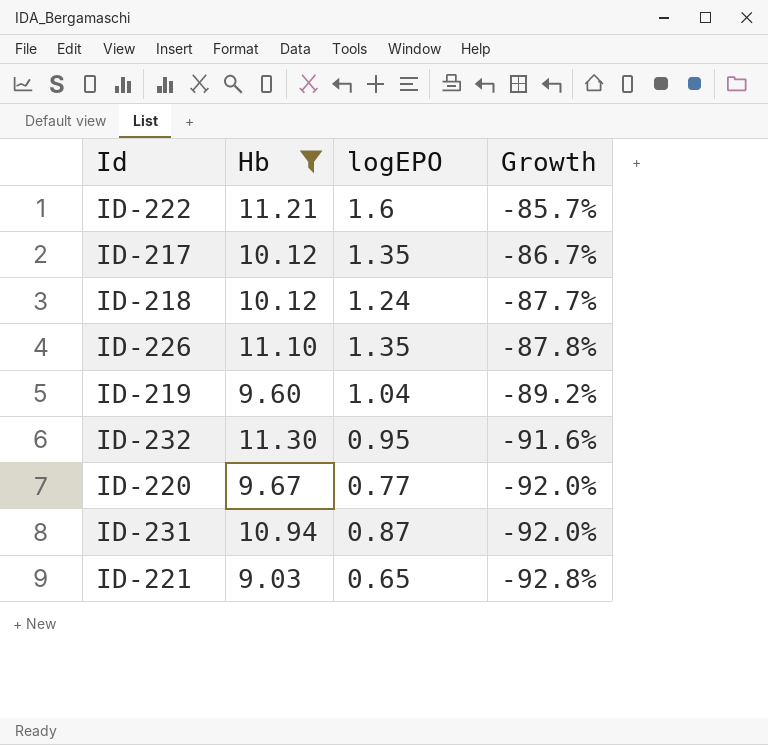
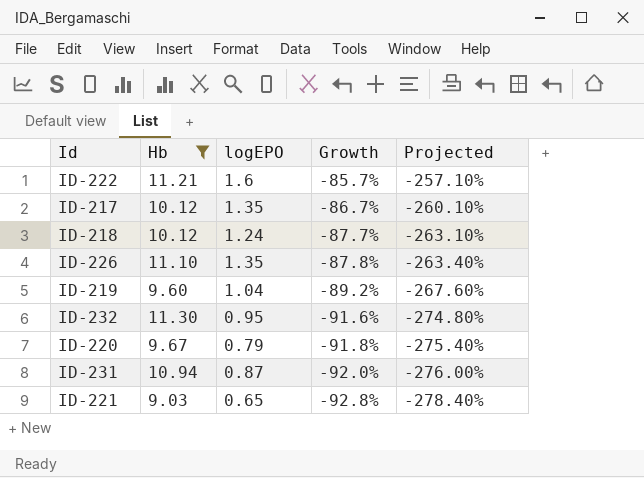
column Projected | formula: none -> [Growth] * 3
ID-220 | logEPO: 0.77 -> 0.79
ID-220 | Growth: -92.0% -> -91.8%

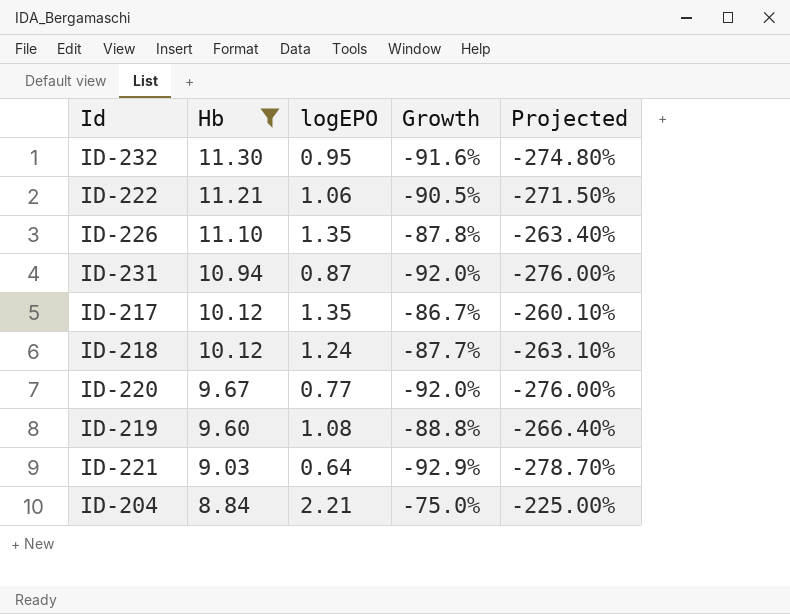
row order: Growth descending -> Hb descending
ID-222 | logEPO: 1.6 -> 1.06
ID-222 | Growth: -85.7% -> -90.5%
ID-222 | Projected: -257.10% -> -271.50%
ID-220 | logEPO: 0.79 -> 0.77
ID-220 | Growth: -91.8% -> -92.0%
ID-220 | Projected: -275.40% -> -276.00%
ID-219 | logEPO: 1.04 -> 1.08
ID-219 | Growth: -89.2% -> -88.8%
ID-219 | Projected: -267.60% -> -266.40%
ID-221 | logEPO: 0.65 -> 0.64
ID-221 | Growth: -92.8% -> -92.9%
ID-221 | Projected: -278.40% -> -278.70%
row ID-204: none -> 8.84 | 2.21 | -75.0% | -225.00%

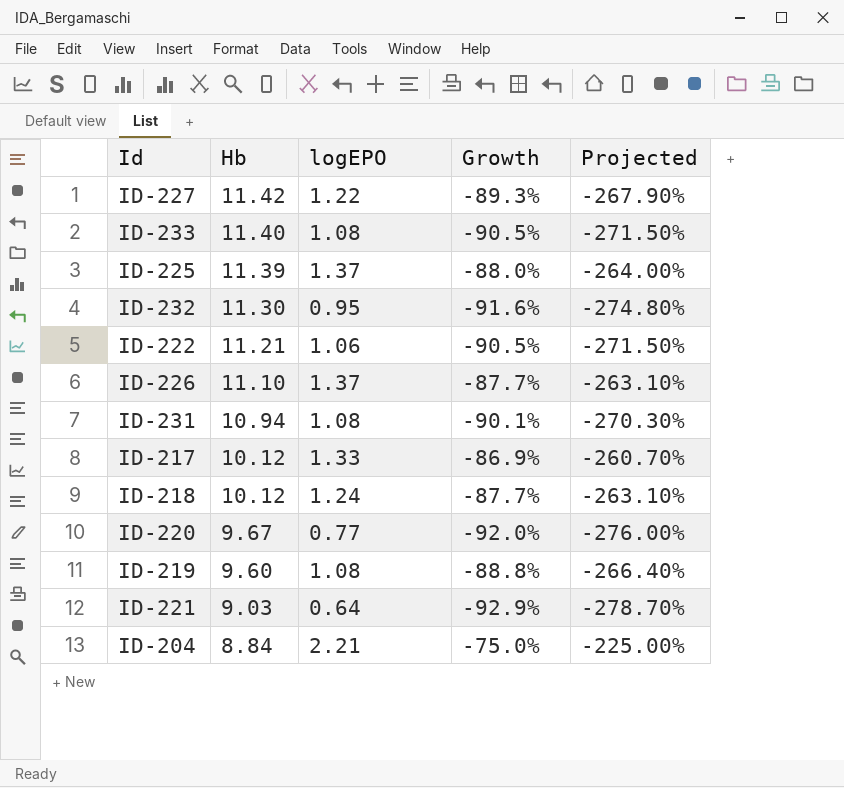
filter: Hb <= 11.30 -> none
ID-226 | logEPO: 1.35 -> 1.37
ID-226 | Growth: -87.8% -> -87.7%
ID-226 | Projected: -263.40% -> -263.10%
ID-231 | logEPO: 0.87 -> 1.08
ID-231 | Growth: -92.0% -> -90.1%
ID-231 | Projected: -276.00% -> -270.30%
ID-217 | logEPO: 1.35 -> 1.33
ID-217 | Growth: -86.7% -> -86.9%
ID-217 | Projected: -260.10% -> -260.70%

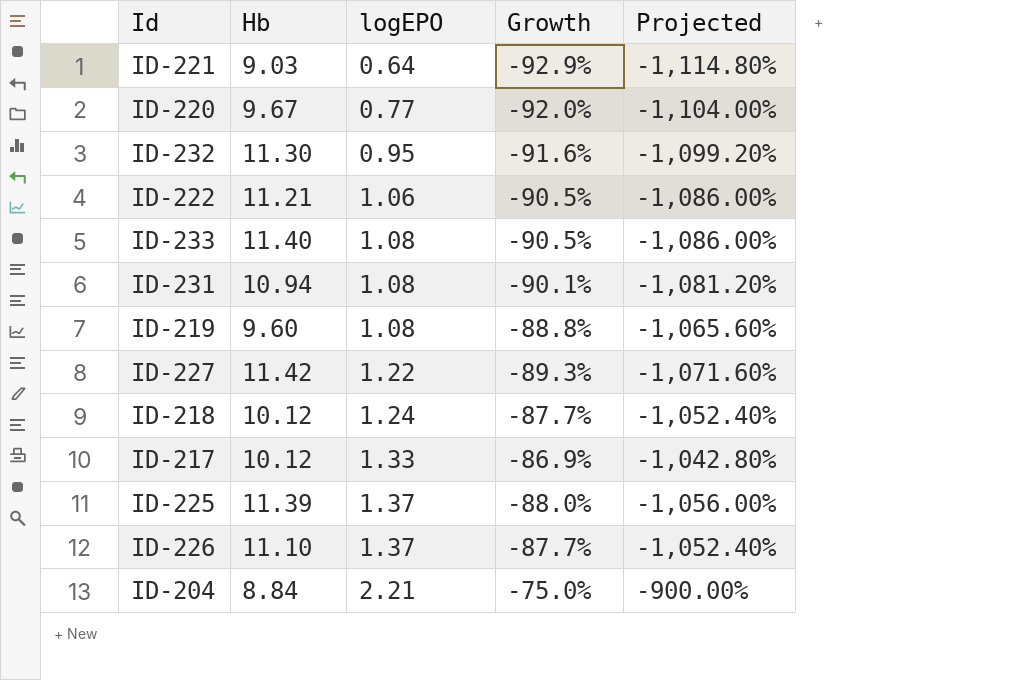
row order: Hb descending -> logEPO ascending
column Projected | formula: [Growth] * 3 -> [Growth] * 12

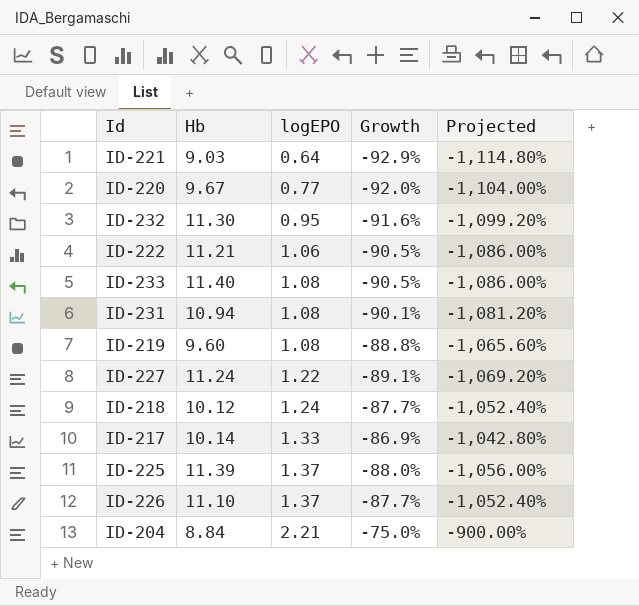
ID-227 | Hb: 11.42 -> 11.24
ID-227 | Growth: -89.3% -> -89.1%
ID-227 | Projected: -1,071.60% -> -1,069.20%
ID-217 | Hb: 10.12 -> 10.14

